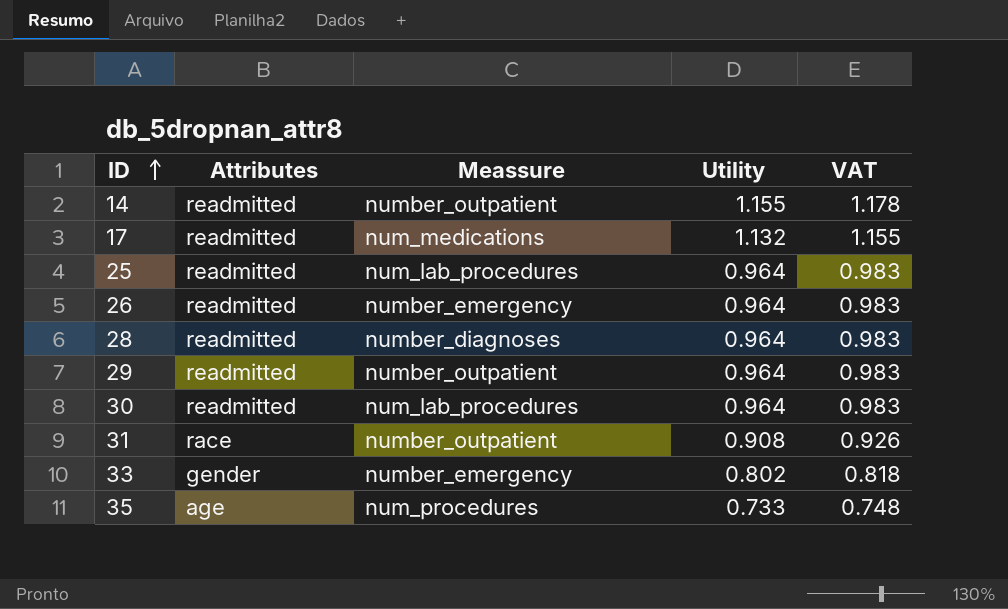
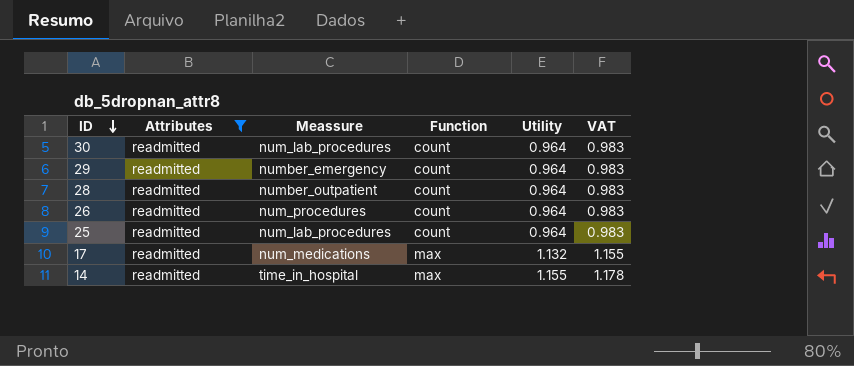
filter: none -> Attributes = readmitted
row order: ID ascending -> ID descending
column Function | position: none -> 4
29 | Meassure: number_outpatient -> number_emergency
28 | Meassure: number_diagnoses -> number_outpatient
26 | Meassure: number_emergency -> num_procedures
14 | Meassure: number_outpatient -> time_in_hospital

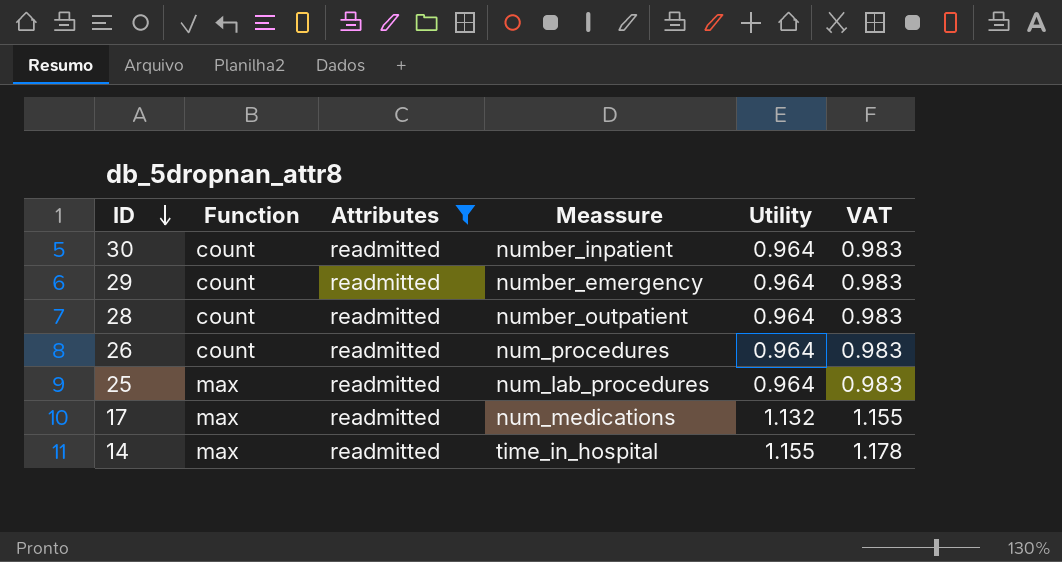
column Function | position: 4 -> 2
30 | Meassure: num_lab_procedures -> number_inpatient
25 | Function: count -> max

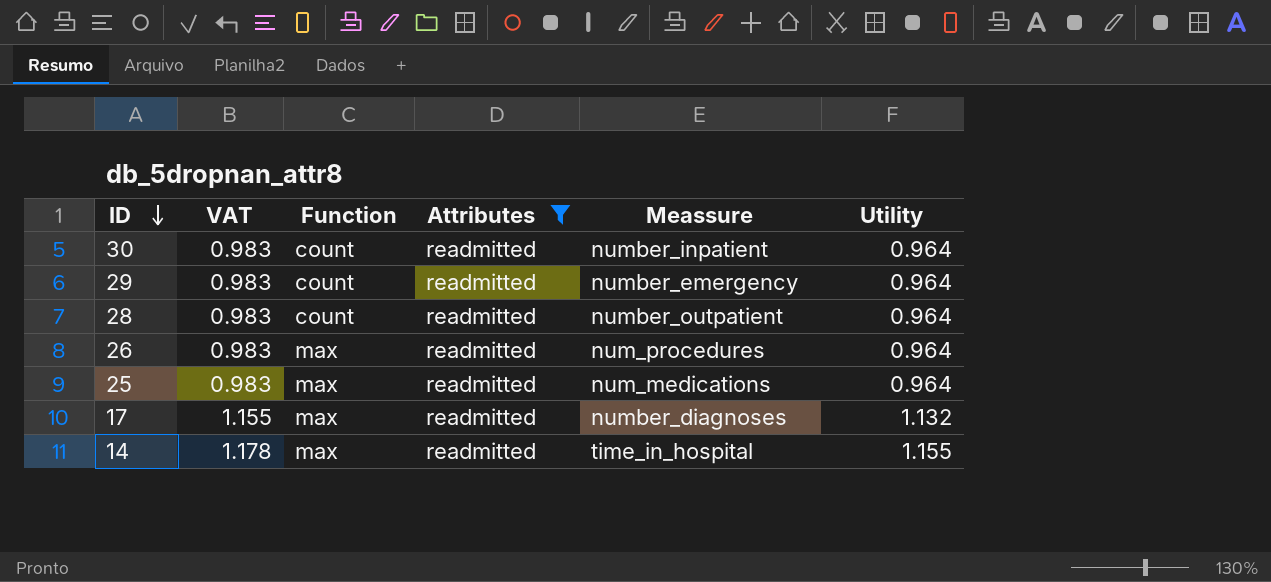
column VAT | position: 6 -> 2
26 | Function: count -> max
25 | Meassure: num_lab_procedures -> num_medications
17 | Meassure: num_medications -> number_diagnoses

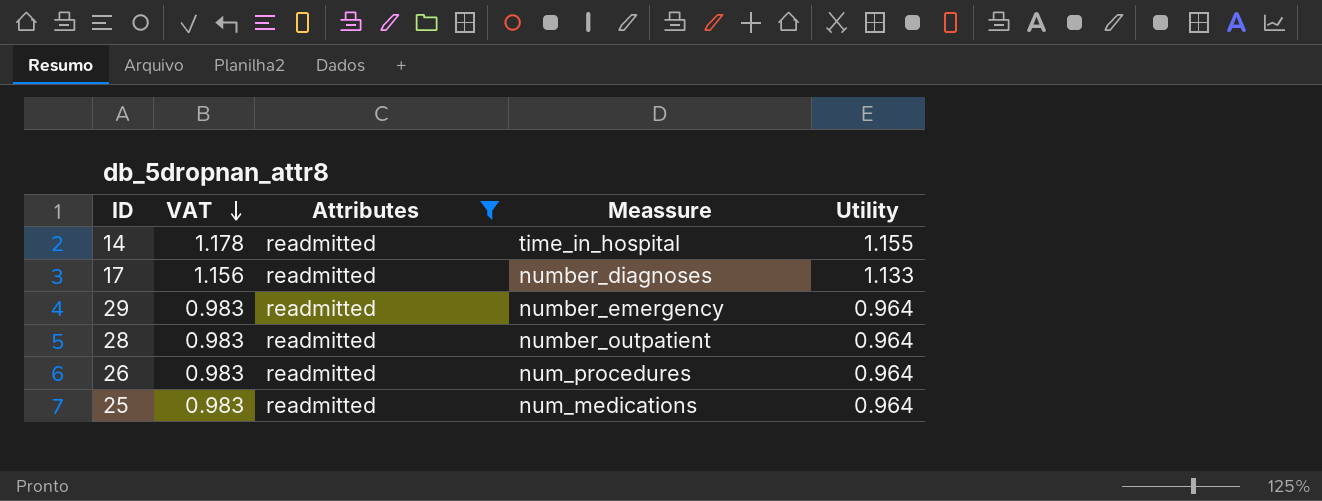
row order: ID descending -> VAT descending
column Function | position: 3 -> none
row 30: 0.983 | count | readmitted | number_inpatient | 0.964 -> none
17 | VAT: 1.155 -> 1.156
17 | Utility: 1.132 -> 1.133

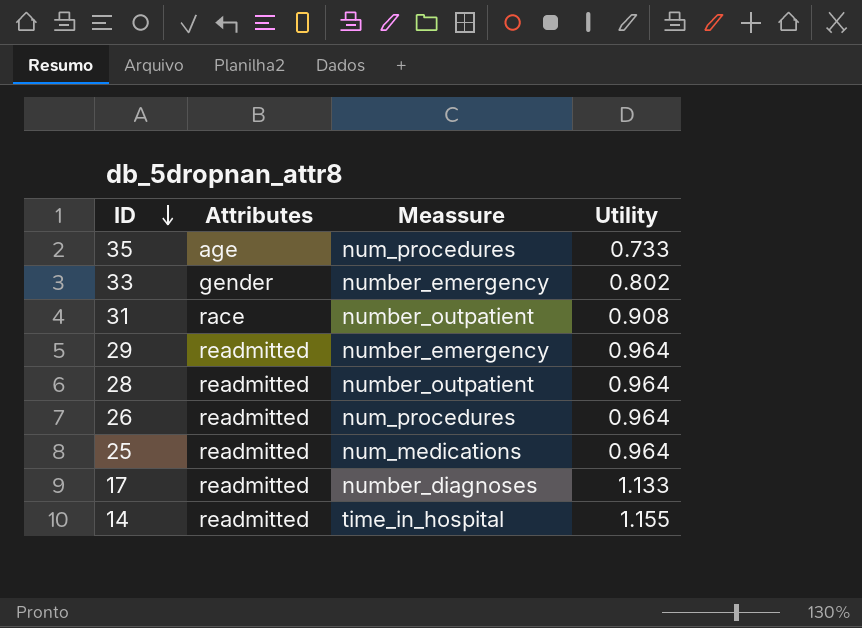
filter: Attributes = readmitted -> none
row order: VAT descending -> ID descending
column VAT | formula: [Utility] * 1.02 -> none

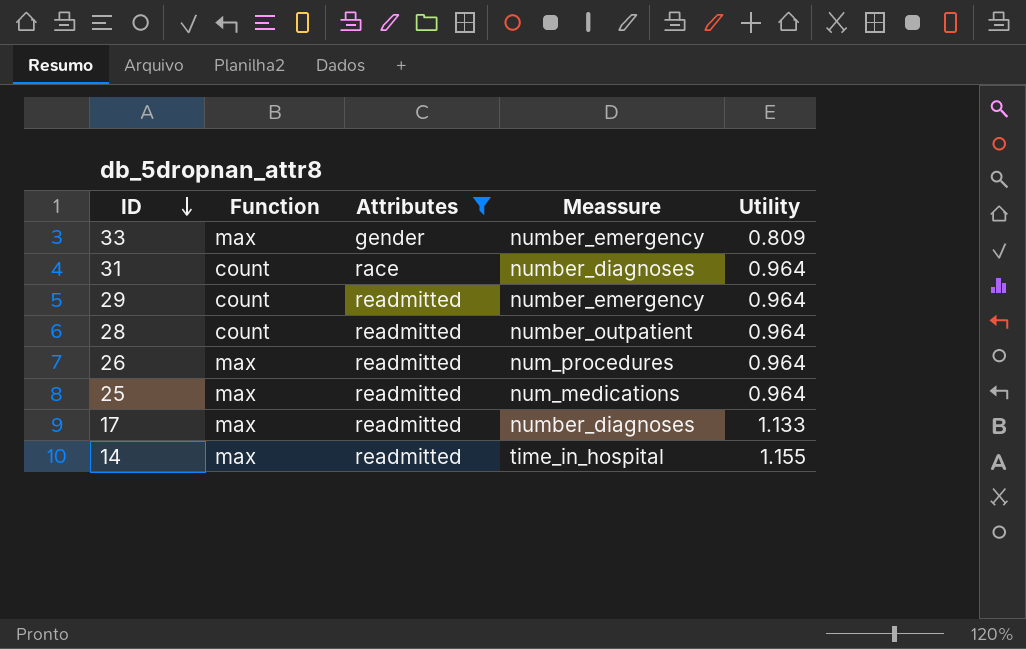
filter: none -> Attributes != age
column Function | position: none -> 2
33 | Utility: 0.802 -> 0.809
31 | Meassure: number_outpatient -> number_diagnoses
31 | Utility: 0.908 -> 0.964

